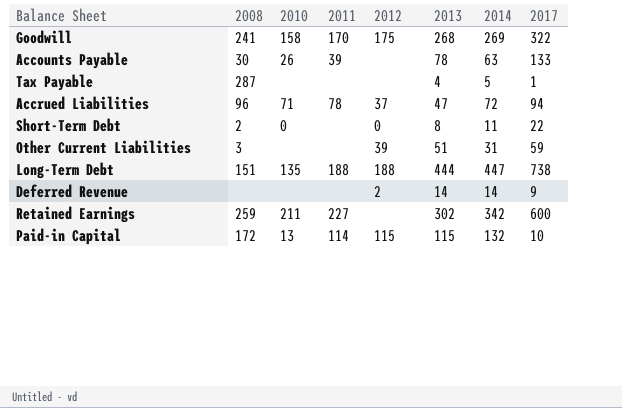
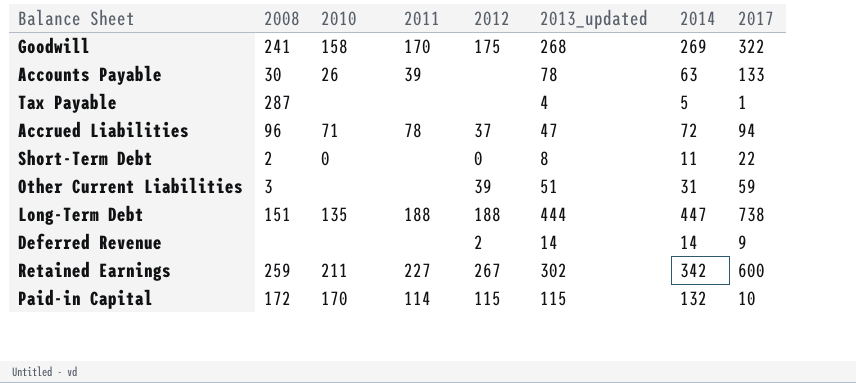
column name: 2013 -> 2013_updated
Retained Earnings | 2012: none -> 267
Paid-in Capital | 2010: 13 -> 170

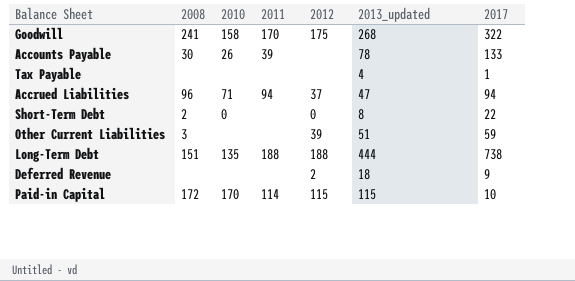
column 2014 | position: 7 -> none
row Retained Earnings: 259 | 211 | 227 | 267 | 302 | 342 | 600 -> none
Tax Payable | 2008: 287 -> none
Accrued Liabilities | 2011: 78 -> 94
Deferred Revenue | 2013_updated: 14 -> 18

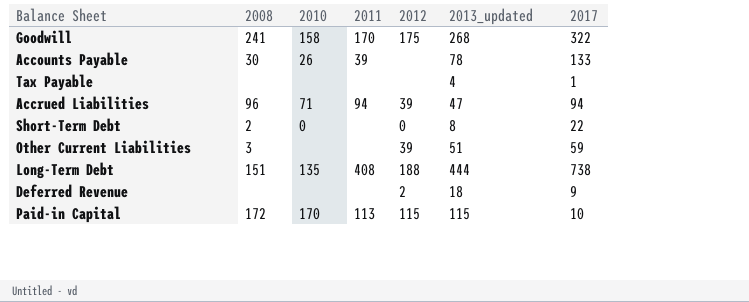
Accrued Liabilities | 2012: 37 -> 39
Long-Term Debt | 2011: 188 -> 408
Paid-in Capital | 2011: 114 -> 113

